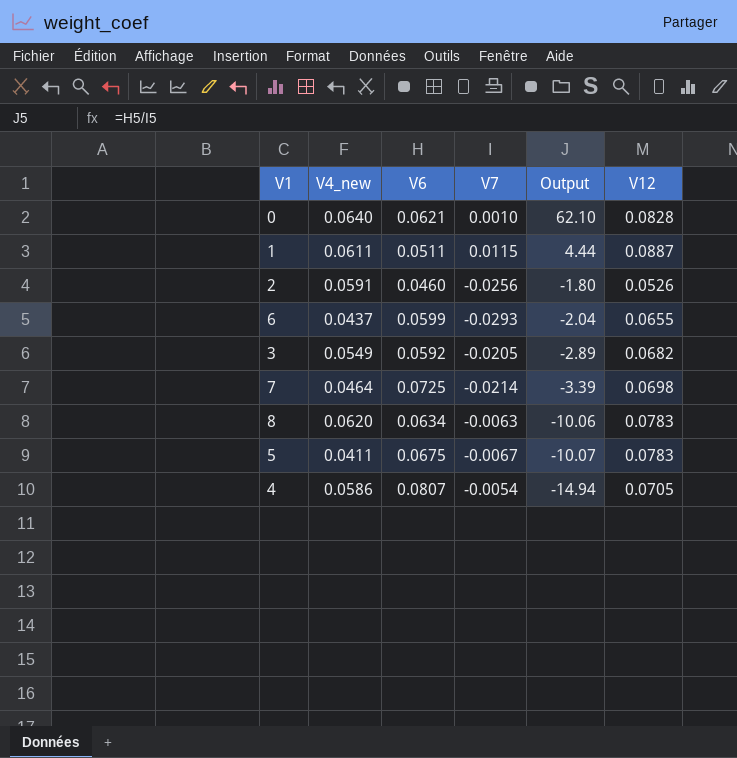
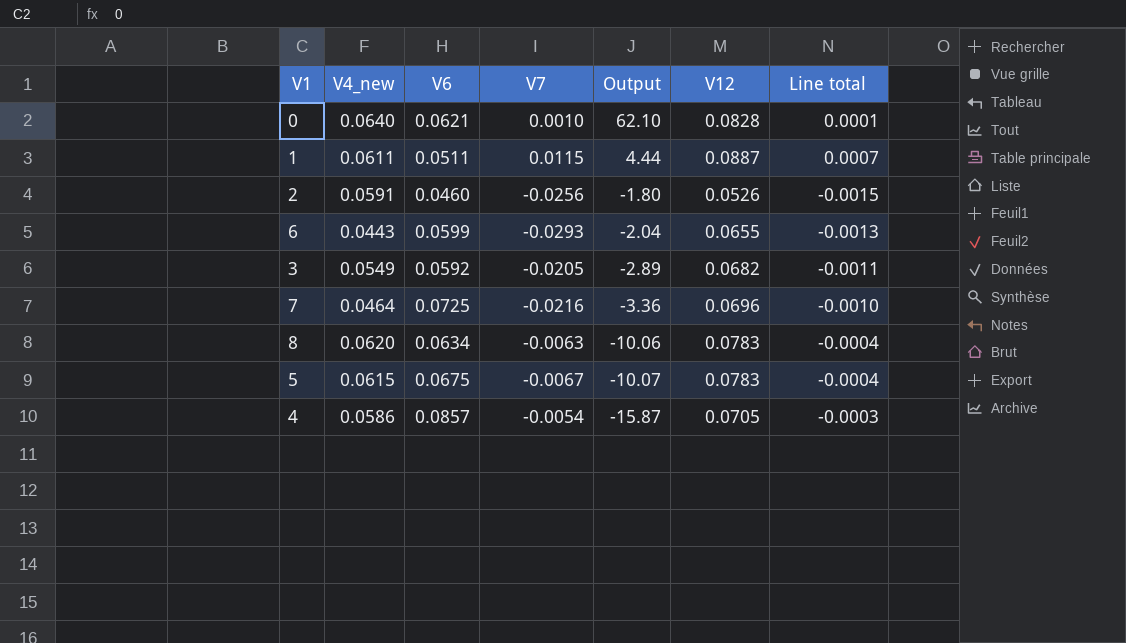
column Line total | formula: none -> [V4_new] * [V7]
6 | V4_new: 0.0437 -> 0.0443
7 | V7: -0.0214 -> -0.0216
7 | Output: -3.39 -> -3.36
7 | V12: 0.0698 -> 0.0696
5 | V4_new: 0.0411 -> 0.0615
4 | V6: 0.0807 -> 0.0857
4 | Output: -14.94 -> -15.87

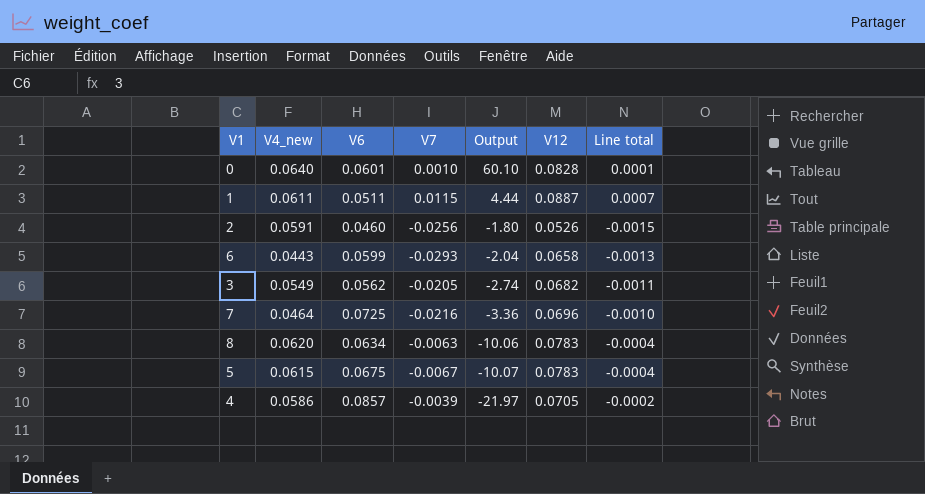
0 | V6: 0.0621 -> 0.0601
0 | Output: 62.10 -> 60.10
6 | V12: 0.0655 -> 0.0658
3 | V6: 0.0592 -> 0.0562
3 | Output: -2.89 -> -2.74
4 | V7: -0.0054 -> -0.0039
4 | Output: -15.87 -> -21.97
4 | Line total: -0.0003 -> -0.0002

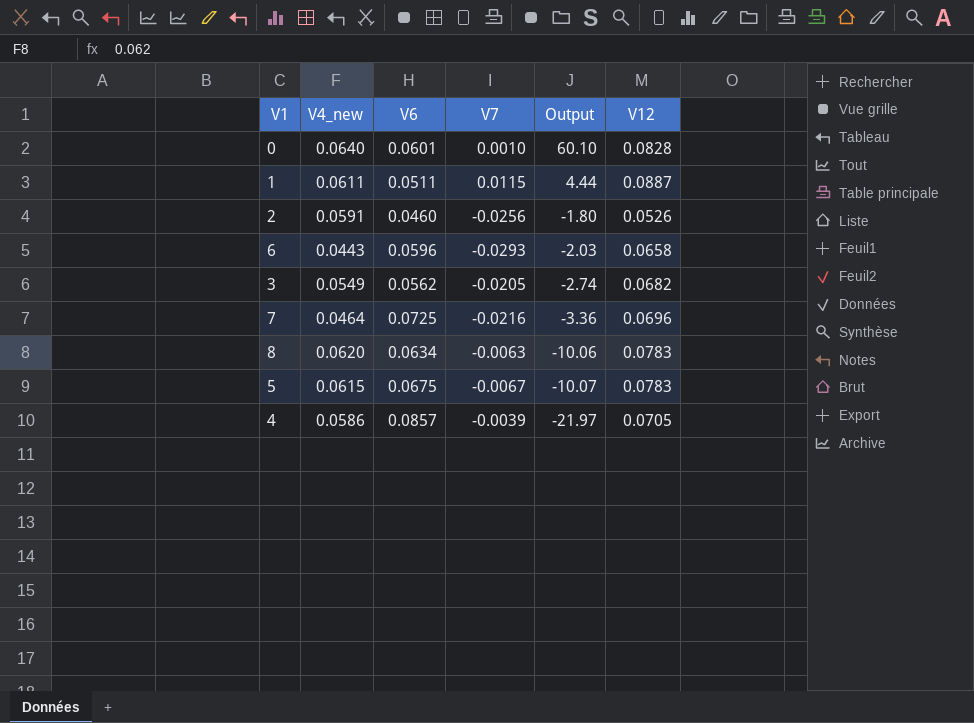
column Line total | formula: [V4_new] * [V7] -> none
6 | V6: 0.0599 -> 0.0596
6 | Output: -2.04 -> -2.03

